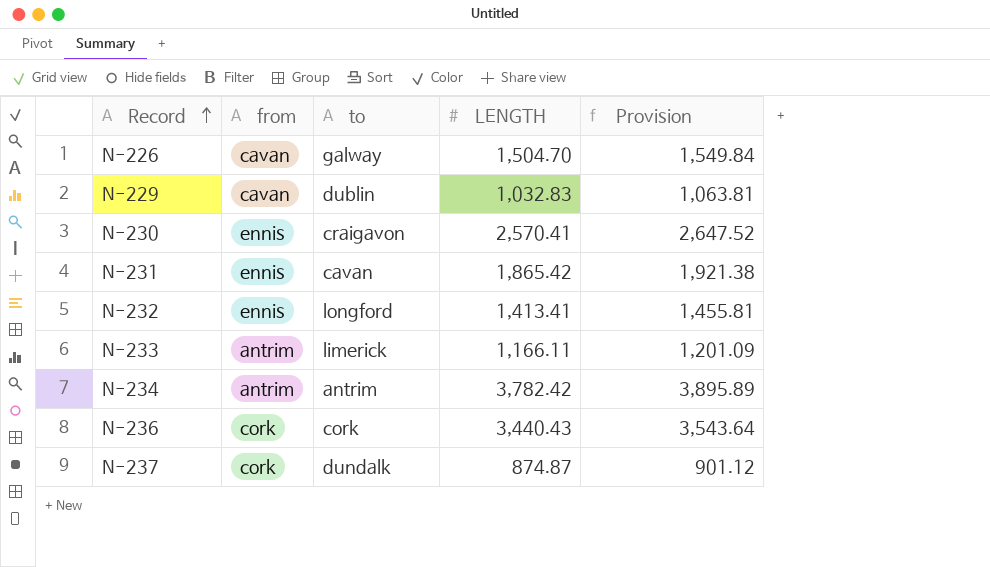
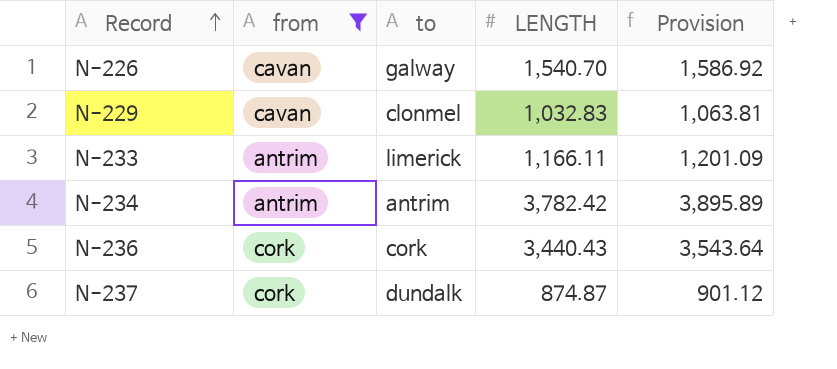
filter: none -> from != ennis
N-226 | LENGTH: 1,504.70 -> 1,540.70
N-226 | Provision: 1,549.84 -> 1,586.92
N-229 | to: dublin -> clonmel

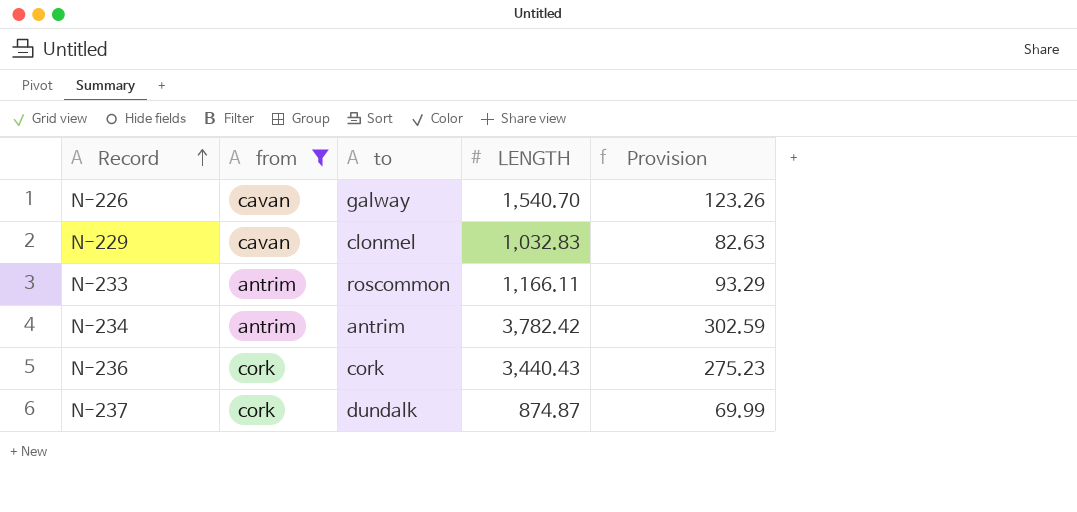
column Provision | formula: [LENGTH] * 1.03 -> [LENGTH] * 0.08
N-233 | to: limerick -> roscommon

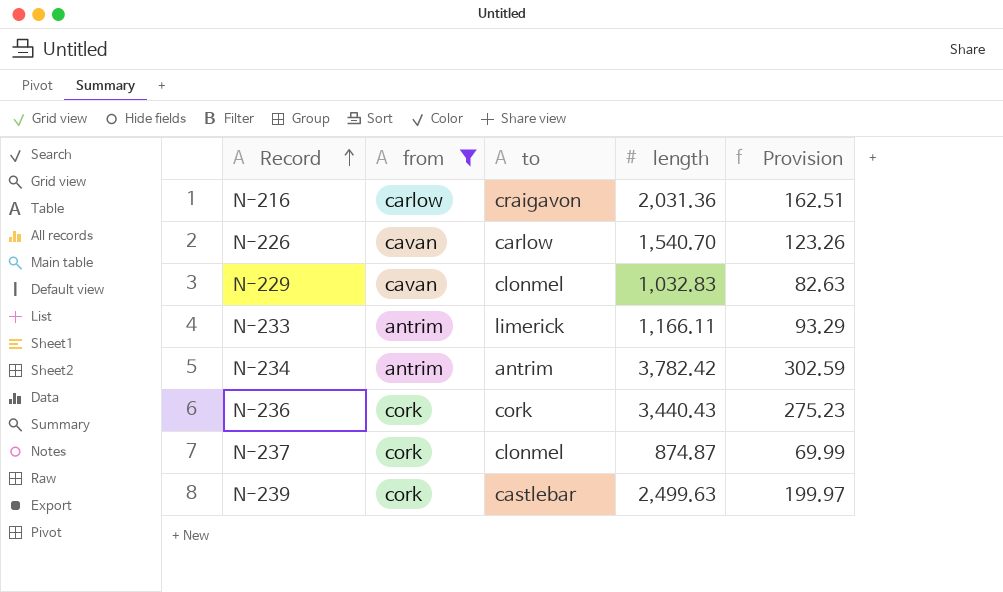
column name: LENGTH -> length
row N-216: none -> carlow | craigavon | 2,031.36 | 162.51
N-226 | to: galway -> carlow
N-233 | to: roscommon -> limerick
N-237 | to: dundalk -> clonmel
row N-239: none -> cork | castlebar | 2,499.63 | 199.97

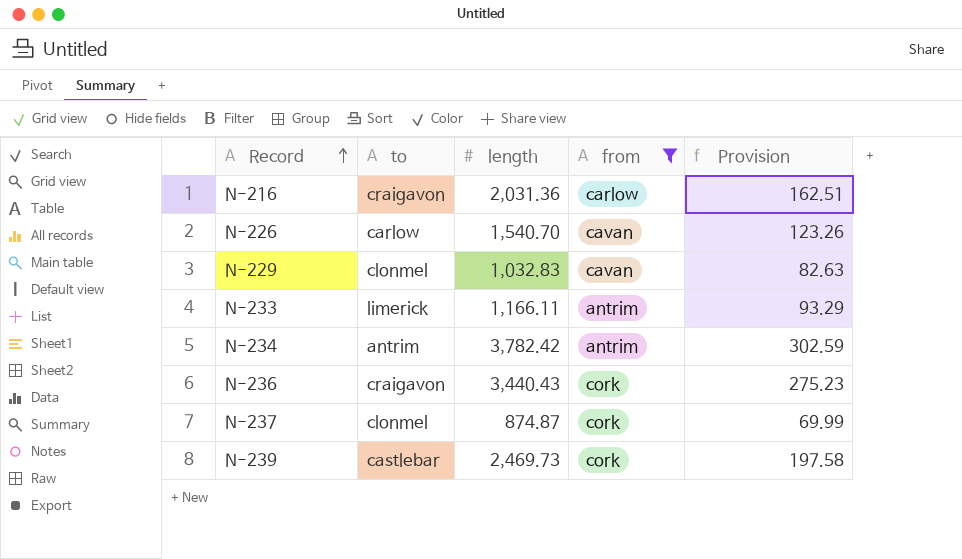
column from | position: 2 -> 4
N-236 | to: cork -> craigavon
N-239 | length: 2,499.63 -> 2,469.73
N-239 | Provision: 199.97 -> 197.58

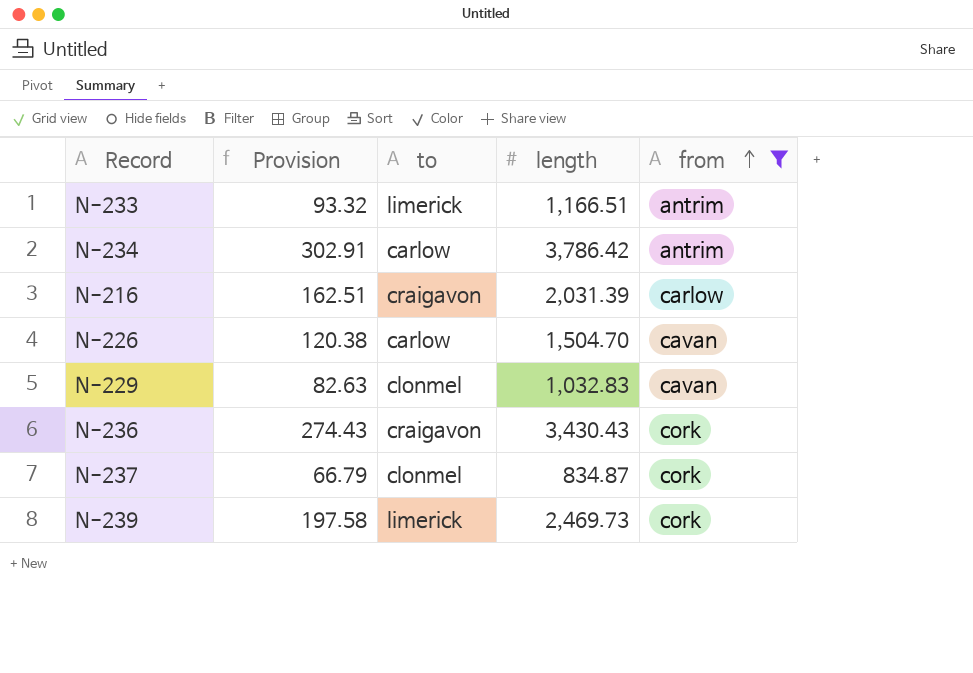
row order: Record ascending -> from ascending
column Provision | position: 5 -> 2
N-233 | Provision: 93.29 -> 93.32
N-233 | length: 1,166.11 -> 1,166.51
N-234 | Provision: 302.59 -> 302.91
N-234 | to: antrim -> carlow
N-234 | length: 3,782.42 -> 3,786.42
N-216 | length: 2,031.36 -> 2,031.39
N-226 | Provision: 123.26 -> 120.38
N-226 | length: 1,540.70 -> 1,504.70
N-236 | Provision: 275.23 -> 274.43
N-236 | length: 3,440.43 -> 3,430.43
N-237 | Provision: 69.99 -> 66.79
N-237 | length: 874.87 -> 834.87
N-239 | to: castlebar -> limerick

